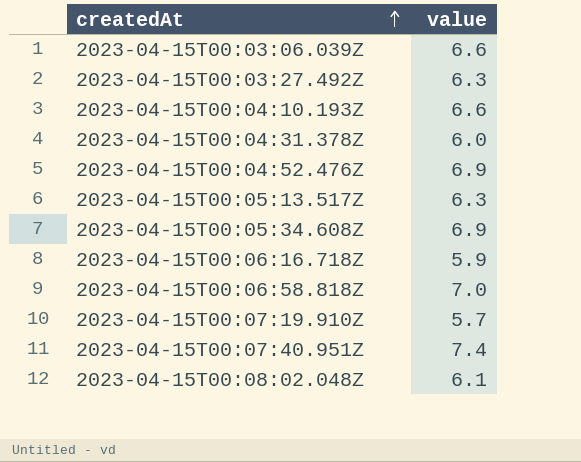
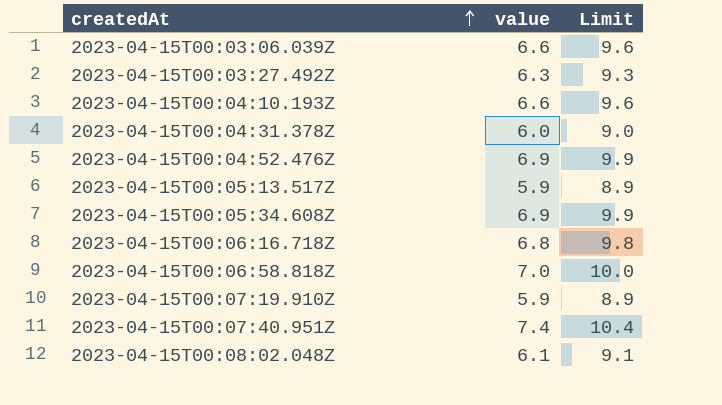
column Limit | formula: none -> [value] + 3
2023-04-15T00:05:13.517Z | value: 6.3 -> 5.9
2023-04-15T00:06:16.718Z | value: 5.9 -> 6.8
2023-04-15T00:07:19.910Z | value: 5.7 -> 5.9

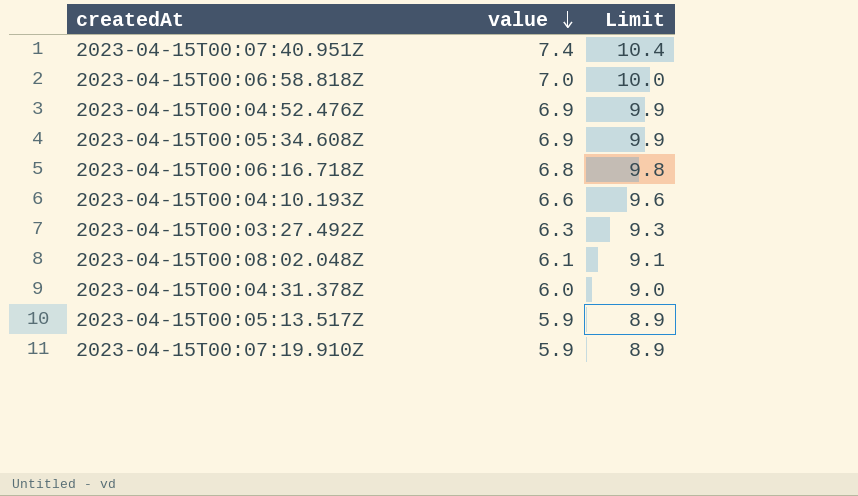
row order: createdAt ascending -> value descending
row 2023-04-15T00:03:06.039Z: 6.6 | 9.6 -> none

